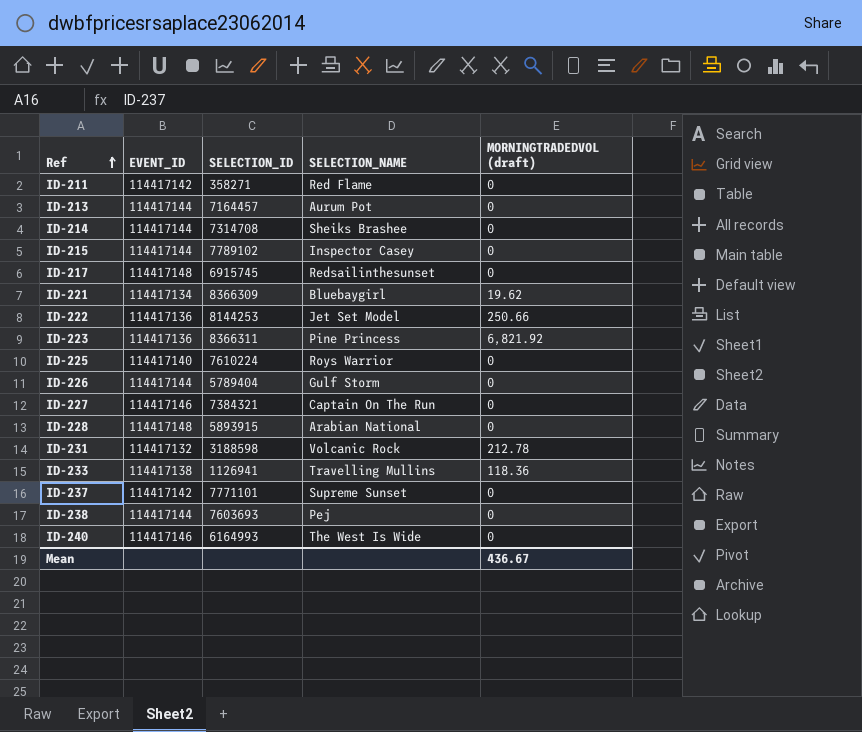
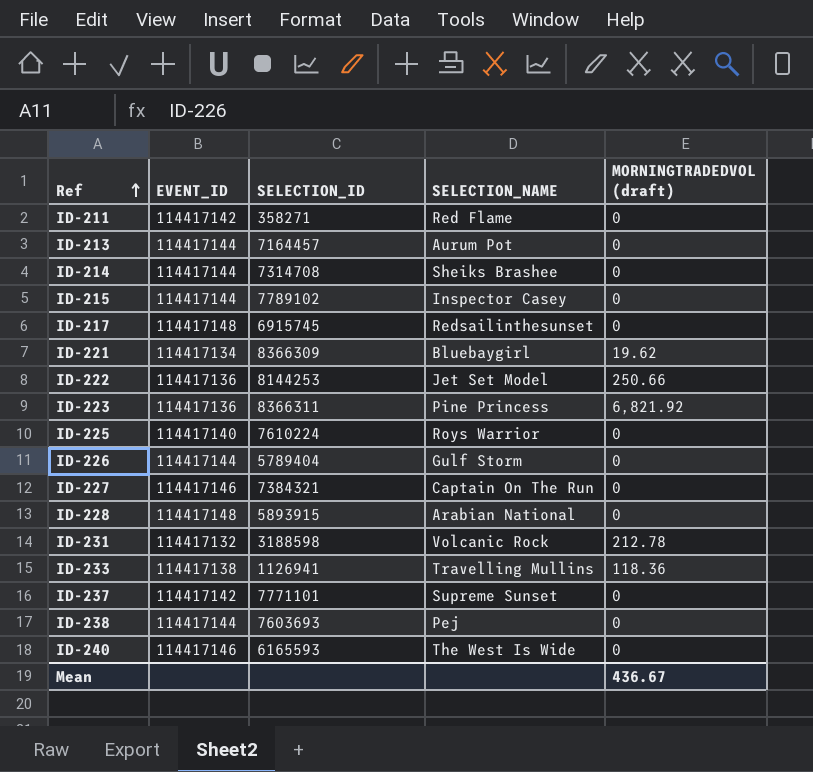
ID-240 | SELECTION_ID: 6164993 -> 6165593

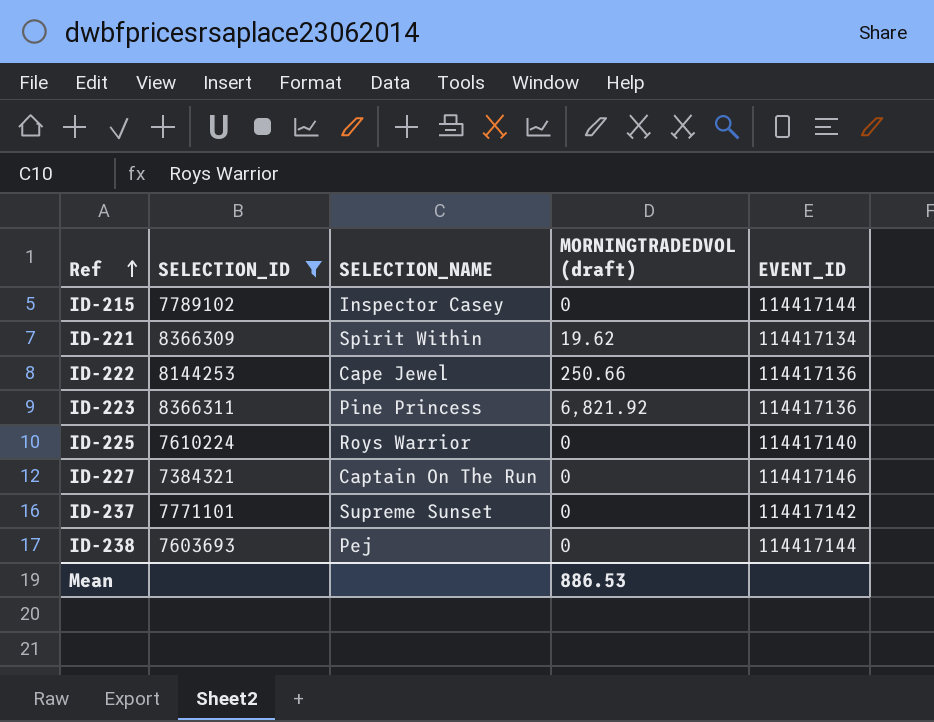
filter: none -> SELECTION_ID >= 7384321
column EVENT_ID | position: 2 -> 5
ID-221 | SELECTION_NAME: Bluebaygirl -> Spirit Within
ID-222 | SELECTION_NAME: Jet Set Model -> Cape Jewel
Mean | MORNINGTRADEDVOL (draft): 436.67 -> 886.53

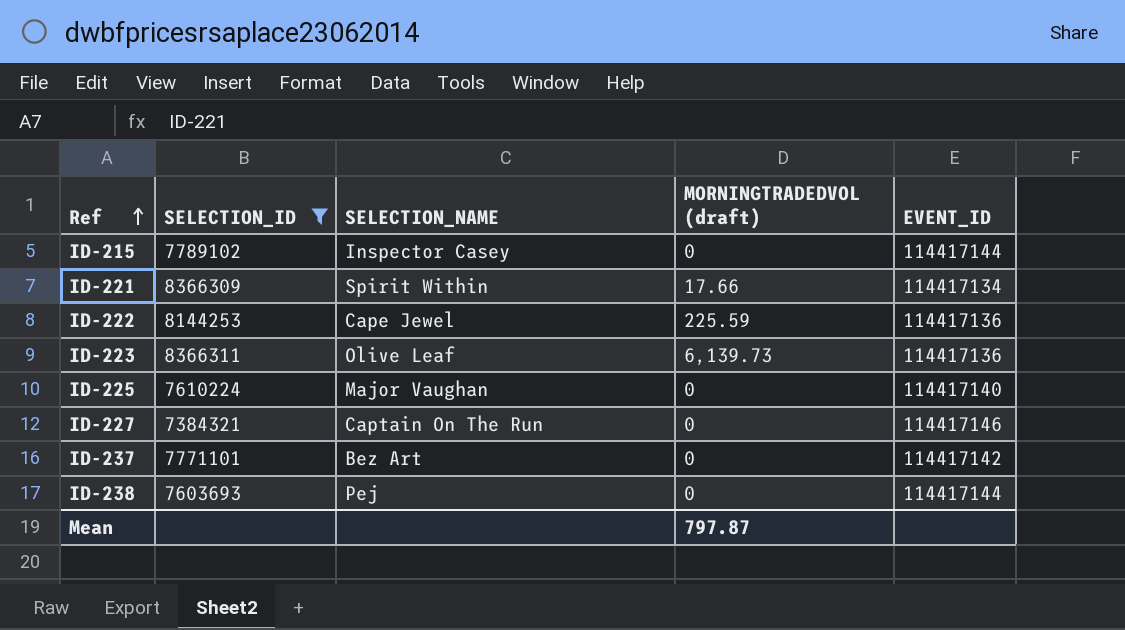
ID-221 | MORNINGTRADEDVOL (draft): 19.62 -> 17.66
ID-222 | MORNINGTRADEDVOL (draft): 250.66 -> 225.59
ID-223 | SELECTION_NAME: Pine Princess -> Olive Leaf
ID-223 | MORNINGTRADEDVOL (draft): 6,821.92 -> 6,139.73
ID-225 | SELECTION_NAME: Roys Warrior -> Major Vaughan
ID-237 | SELECTION_NAME: Supreme Sunset -> Bez Art
Mean | MORNINGTRADEDVOL (draft): 886.53 -> 797.87

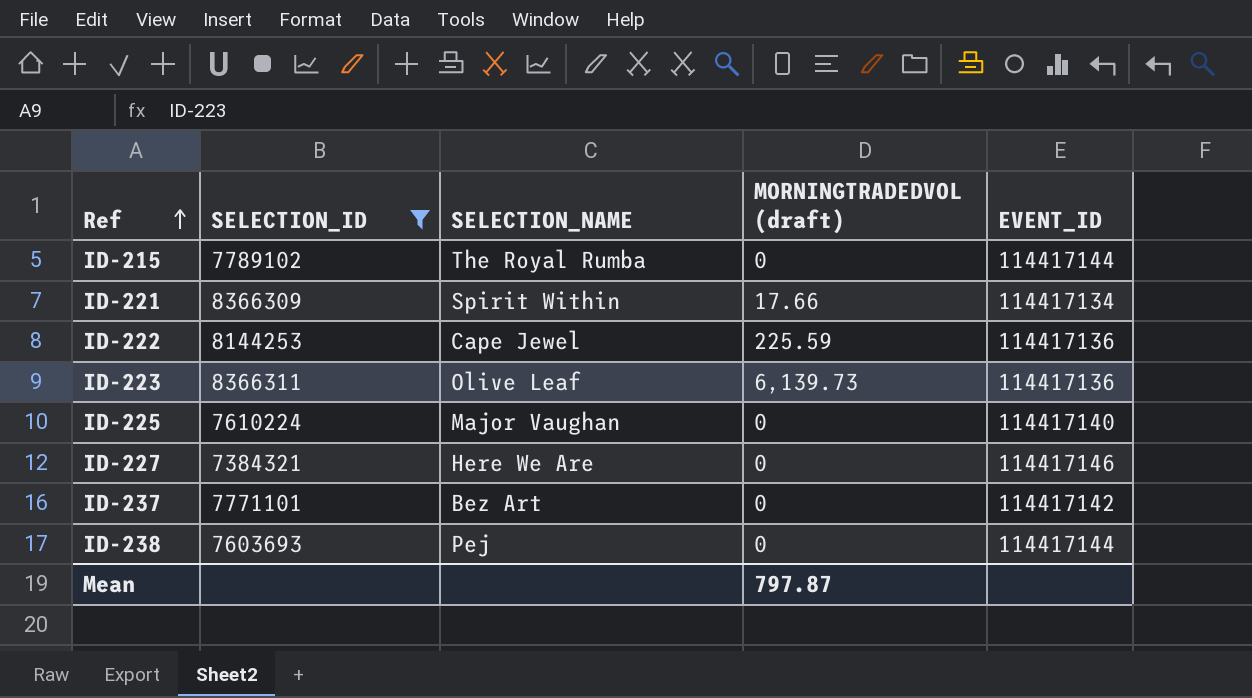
ID-215 | SELECTION_NAME: Inspector Casey -> The Royal Rumba
ID-227 | SELECTION_NAME: Captain On The Run -> Here We Are

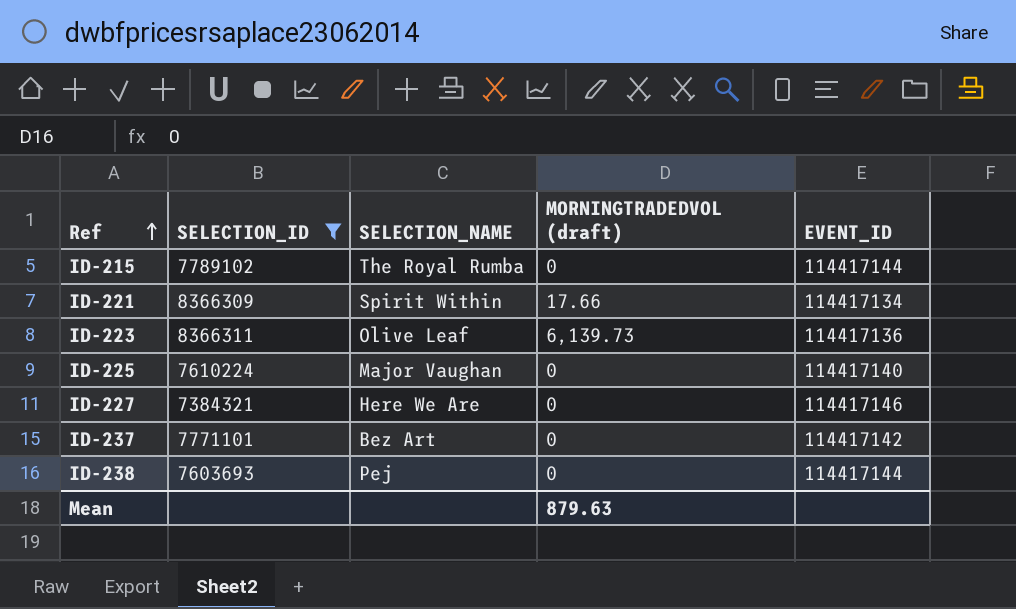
row ID-222: 8144253 | Cape Jewel | 225.59 | 114417136 -> none
Mean | MORNINGTRADEDVOL (draft): 797.87 -> 879.63

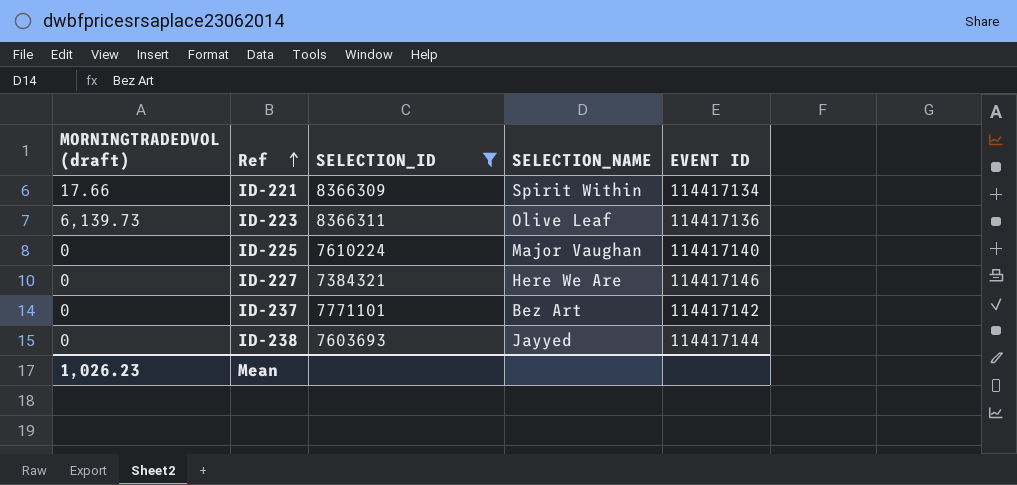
column MORNINGTRADEDVOL (draft) | position: 4 -> 1
column name: EVENT_ID -> EVENT ID
row ID-215: 7789102 | The Royal Rumba | 0 | 114417144 -> none
ID-238 | SELECTION_NAME: Pej -> Jayyed
Mean | MORNINGTRADEDVOL (draft): 879.63 -> 1,026.23

